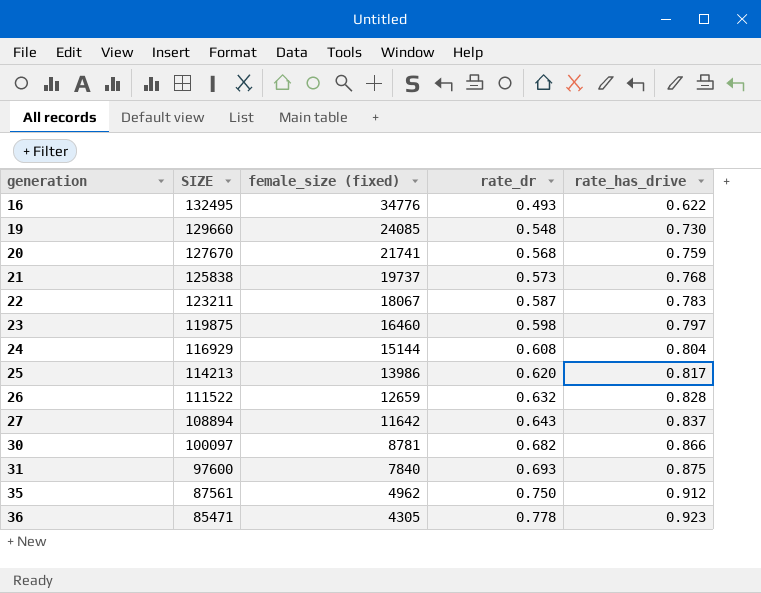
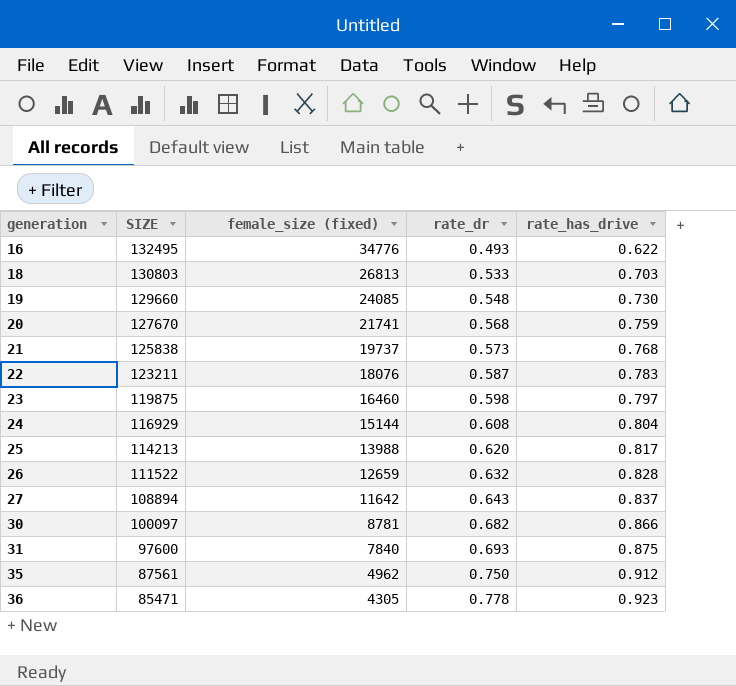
row 18: none -> 130803 | 26813 | 0.533 | 0.703
22 | female_size (fixed): 18067 -> 18076
25 | female_size (fixed): 13986 -> 13988

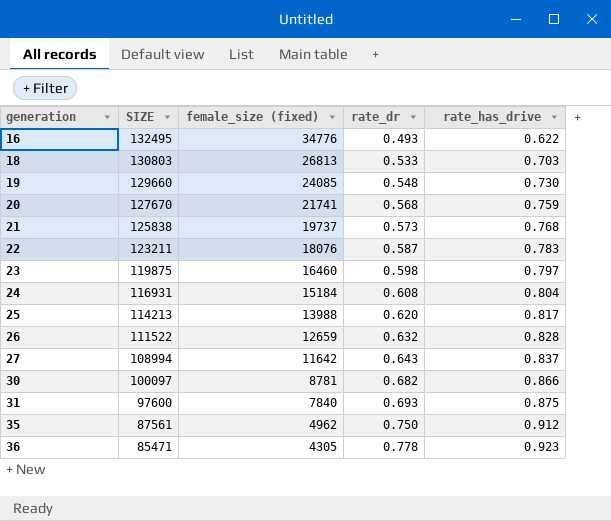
24 | SIZE: 116929 -> 116931
24 | female_size (fixed): 15144 -> 15184
27 | SIZE: 108894 -> 108994

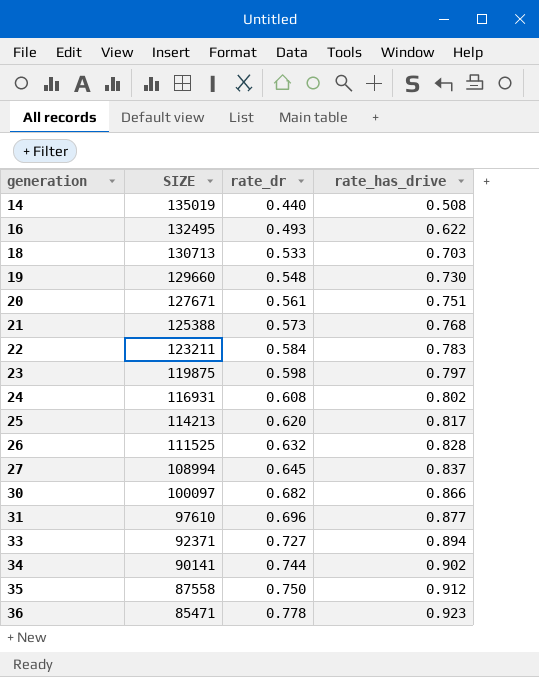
column female_size (fixed) | position: 3 -> none
row 14: none -> 135019 | 0.440 | 0.508
18 | SIZE: 130803 -> 130713
20 | SIZE: 127670 -> 127671
20 | rate_dr: 0.568 -> 0.561
20 | rate_has_drive: 0.759 -> 0.751
21 | SIZE: 125838 -> 125388
22 | rate_dr: 0.587 -> 0.584
24 | rate_has_drive: 0.804 -> 0.802
26 | SIZE: 111522 -> 111525
27 | rate_dr: 0.643 -> 0.645
31 | SIZE: 97600 -> 97610
31 | rate_dr: 0.693 -> 0.696
31 | rate_has_drive: 0.875 -> 0.877
row 33: none -> 92371 | 0.727 | 0.894
row 34: none -> 90141 | 0.744 | 0.902
35 | SIZE: 87561 -> 87558

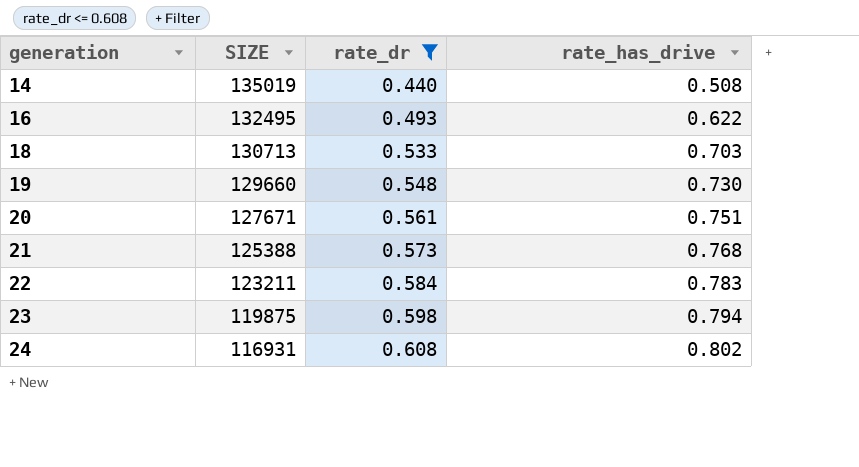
filter: none -> rate_dr <= 0.608
23 | rate_has_drive: 0.797 -> 0.794

